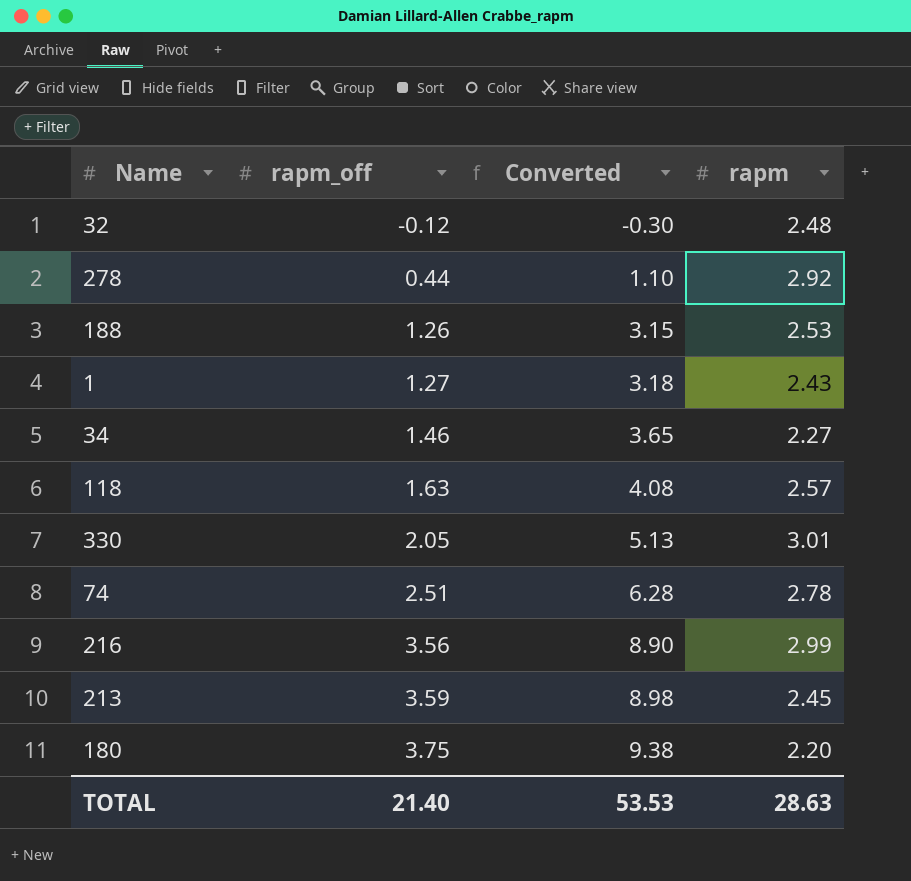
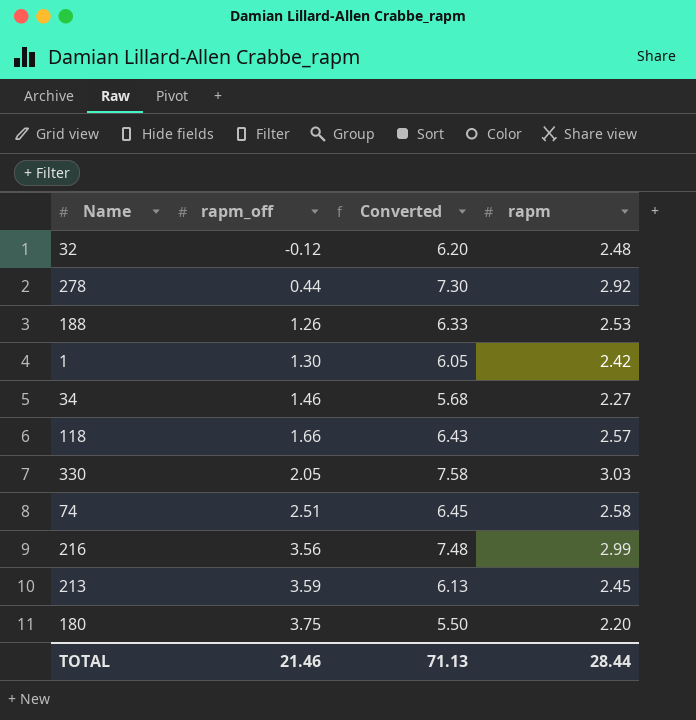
column Converted | formula: [rapm_off] * 2.5 -> [rapm] * 2.5
1 | rapm_off: 1.27 -> 1.30
1 | rapm: 2.43 -> 2.42
118 | rapm_off: 1.63 -> 1.66
330 | rapm: 3.01 -> 3.03
74 | rapm: 2.78 -> 2.58
TOTAL | rapm_off: 21.40 -> 21.46
TOTAL | Converted: 53.53 -> 71.13
TOTAL | rapm: 28.63 -> 28.44

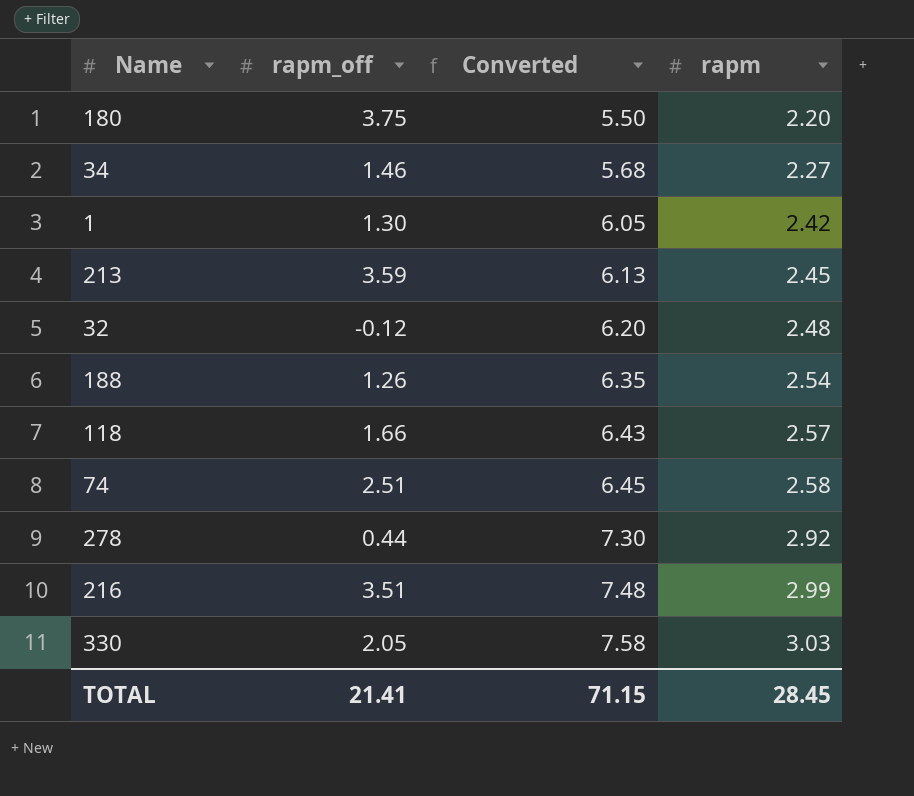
row order: rapm_off ascending -> Converted ascending
188 | Converted: 6.33 -> 6.35
188 | rapm: 2.53 -> 2.54
216 | rapm_off: 3.56 -> 3.51
TOTAL | rapm_off: 21.46 -> 21.41
TOTAL | Converted: 71.13 -> 71.15
TOTAL | rapm: 28.44 -> 28.45

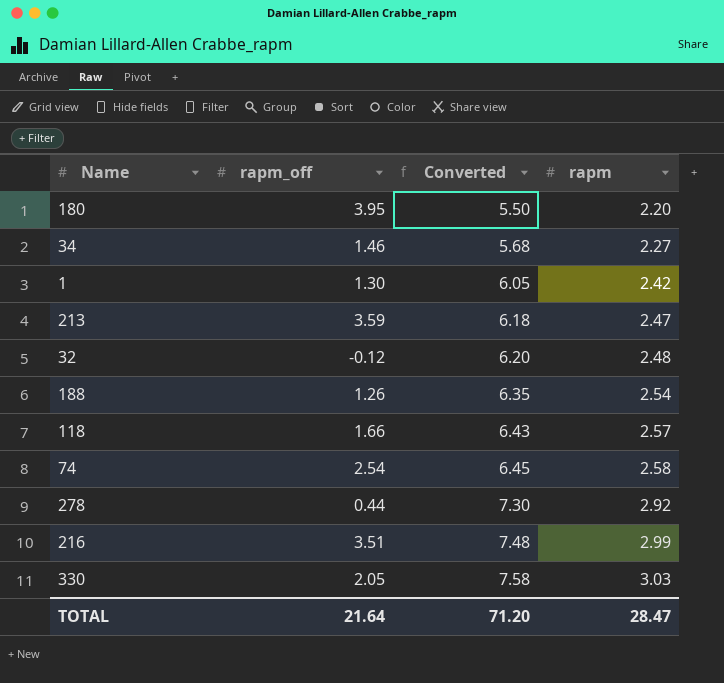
180 | rapm_off: 3.75 -> 3.95
213 | Converted: 6.13 -> 6.18
213 | rapm: 2.45 -> 2.47
74 | rapm_off: 2.51 -> 2.54
TOTAL | rapm_off: 21.41 -> 21.64
TOTAL | Converted: 71.15 -> 71.20
TOTAL | rapm: 28.45 -> 28.47

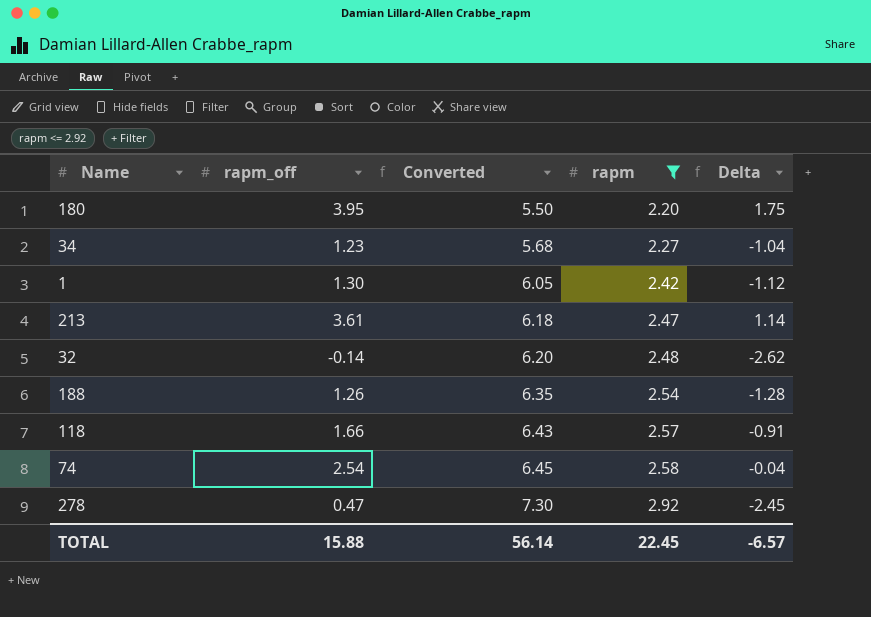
filter: none -> rapm <= 2.92
column Delta | formula: none -> [rapm_off] - [rapm]
34 | rapm_off: 1.46 -> 1.23
213 | rapm_off: 3.59 -> 3.61
32 | rapm_off: -0.12 -> -0.14
278 | rapm_off: 0.44 -> 0.47
TOTAL | rapm_off: 21.64 -> 15.88
TOTAL | Converted: 71.20 -> 56.14
TOTAL | rapm: 28.47 -> 22.45

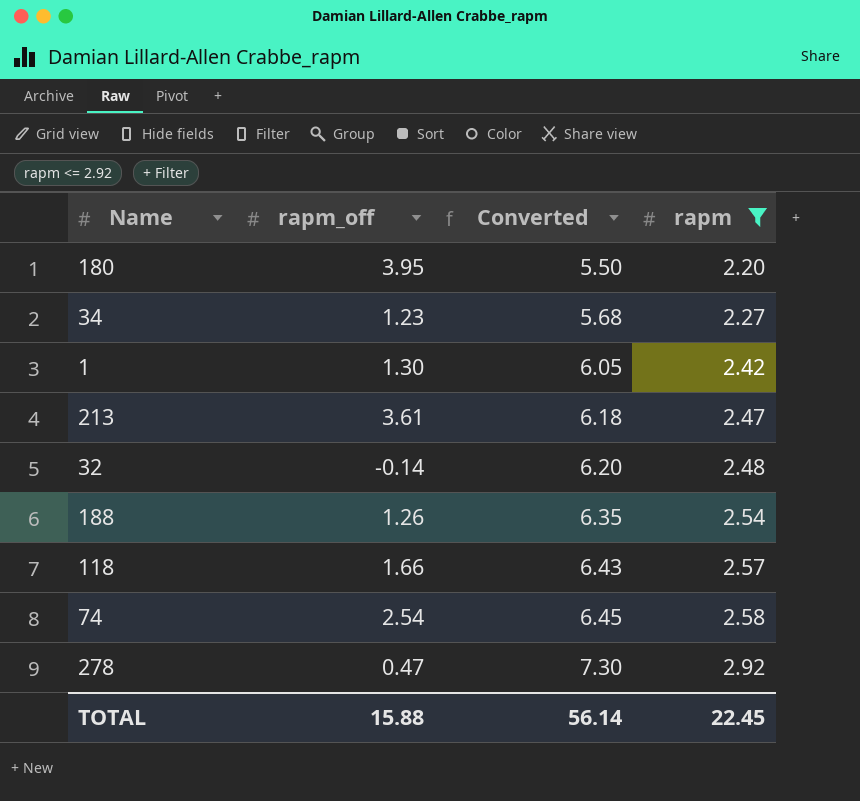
column Delta | formula: [rapm_off] - [rapm] -> none

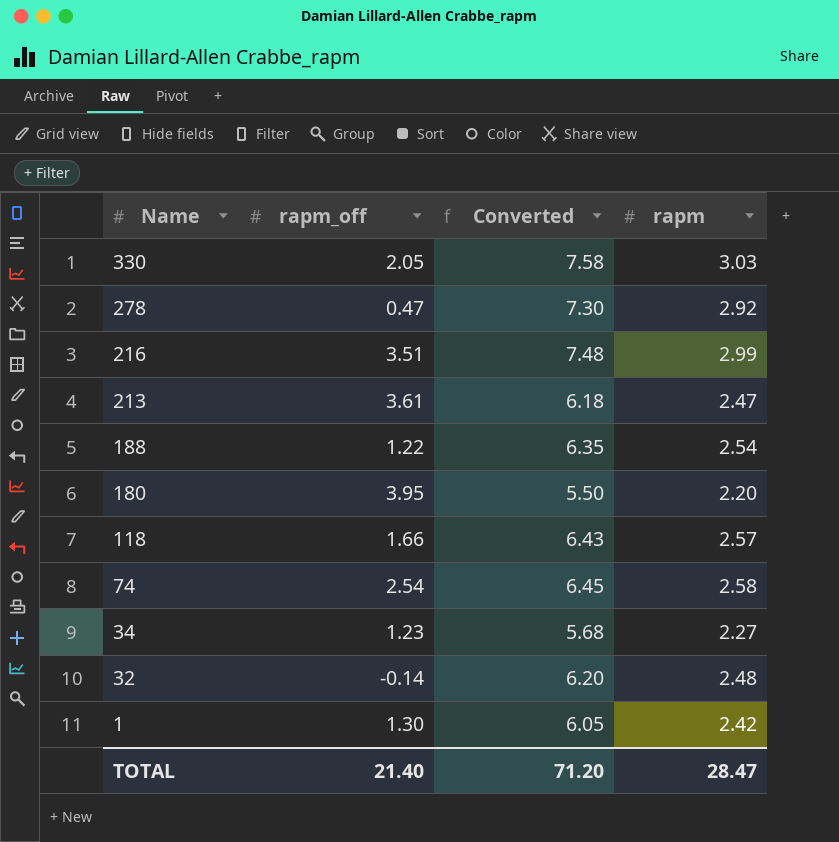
filter: rapm <= 2.92 -> none
row order: Converted ascending -> Name descending
188 | rapm_off: 1.26 -> 1.22
TOTAL | rapm_off: 15.88 -> 21.40
TOTAL | Converted: 56.14 -> 71.20
TOTAL | rapm: 22.45 -> 28.47

